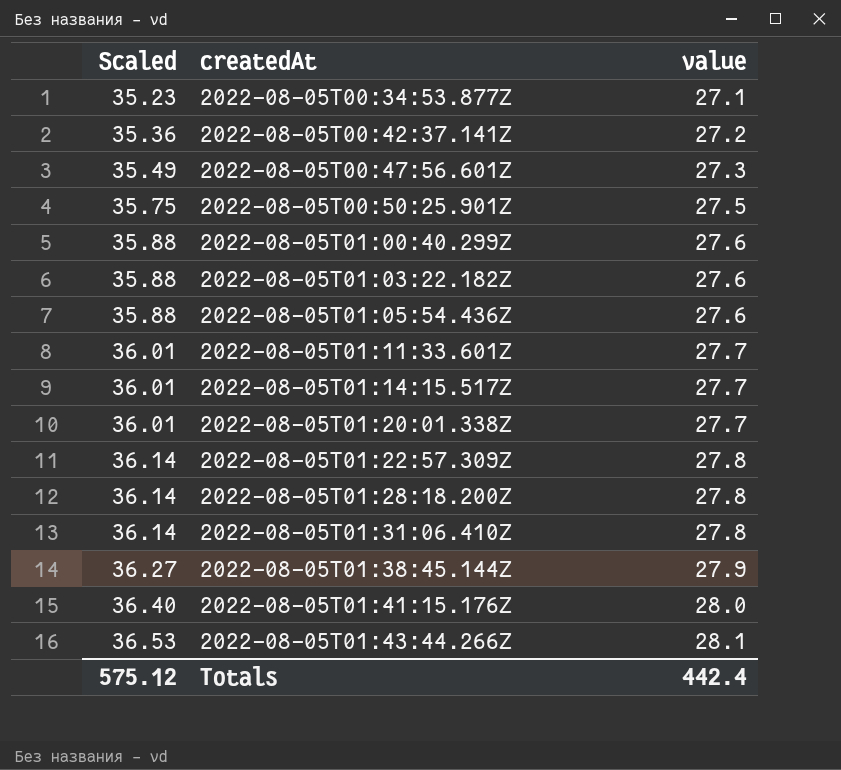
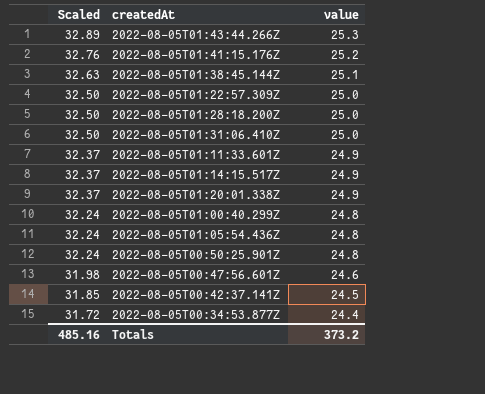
row order: Scaled ascending -> Scaled descending
row 2022-08-05T01:03:22.182Z: 35.88 | 27.6 -> none
2022-08-05T01:43:44.266Z | Scaled: 36.53 -> 32.89
2022-08-05T01:43:44.266Z | value: 28.1 -> 25.3
2022-08-05T01:41:15.176Z | Scaled: 36.40 -> 32.76
2022-08-05T01:41:15.176Z | value: 28.0 -> 25.2
2022-08-05T01:38:45.144Z | Scaled: 36.27 -> 32.63
2022-08-05T01:38:45.144Z | value: 27.9 -> 25.1
2022-08-05T01:22:57.309Z | Scaled: 36.14 -> 32.50
2022-08-05T01:22:57.309Z | value: 27.8 -> 25.0
2022-08-05T01:28:18.200Z | Scaled: 36.14 -> 32.50
2022-08-05T01:28:18.200Z | value: 27.8 -> 25.0
2022-08-05T01:31:06.410Z | Scaled: 36.14 -> 32.50
2022-08-05T01:31:06.410Z | value: 27.8 -> 25.0
2022-08-05T01:11:33.601Z | Scaled: 36.01 -> 32.37
2022-08-05T01:11:33.601Z | value: 27.7 -> 24.9
2022-08-05T01:14:15.517Z | Scaled: 36.01 -> 32.37
2022-08-05T01:14:15.517Z | value: 27.7 -> 24.9
2022-08-05T01:20:01.338Z | Scaled: 36.01 -> 32.37
2022-08-05T01:20:01.338Z | value: 27.7 -> 24.9
2022-08-05T01:00:40.299Z | Scaled: 35.88 -> 32.24
2022-08-05T01:00:40.299Z | value: 27.6 -> 24.8
2022-08-05T01:05:54.436Z | Scaled: 35.88 -> 32.24
2022-08-05T01:05:54.436Z | value: 27.6 -> 24.8
2022-08-05T00:50:25.901Z | Scaled: 35.75 -> 32.24
2022-08-05T00:50:25.901Z | value: 27.5 -> 24.8
2022-08-05T00:47:56.601Z | Scaled: 35.49 -> 31.98
2022-08-05T00:47:56.601Z | value: 27.3 -> 24.6
2022-08-05T00:42:37.141Z | Scaled: 35.36 -> 31.85
2022-08-05T00:42:37.141Z | value: 27.2 -> 24.5
2022-08-05T00:34:53.877Z | Scaled: 35.23 -> 31.72
2022-08-05T00:34:53.877Z | value: 27.1 -> 24.4
Totals | Scaled: 575.12 -> 485.16
Totals | value: 442.4 -> 373.2

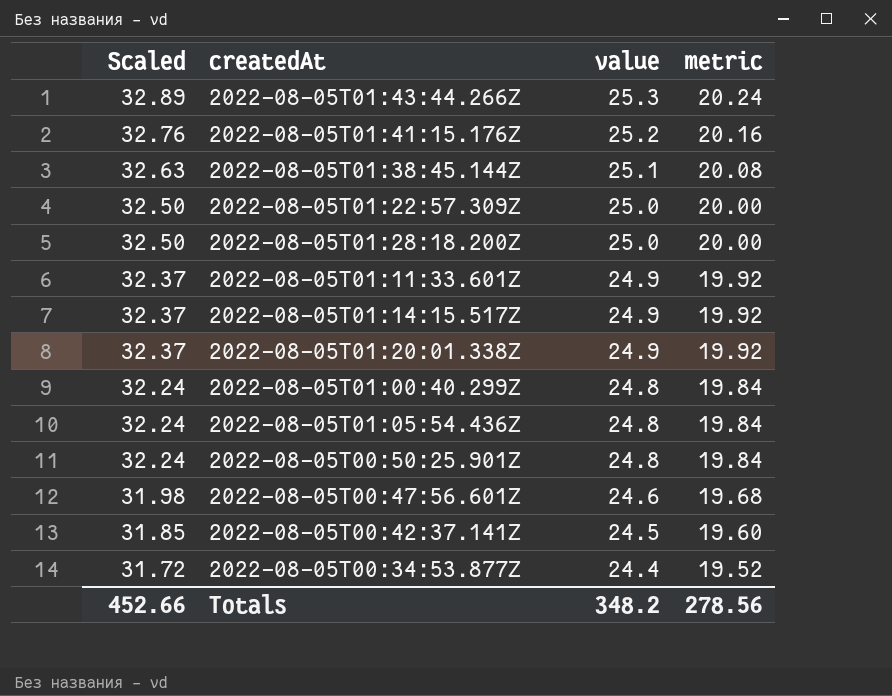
column metric | formula: none -> [value] * 0.8
row 2022-08-05T01:31:06.410Z: 32.50 | 25.0 -> none
Totals | Scaled: 485.16 -> 452.66
Totals | value: 373.2 -> 348.2

